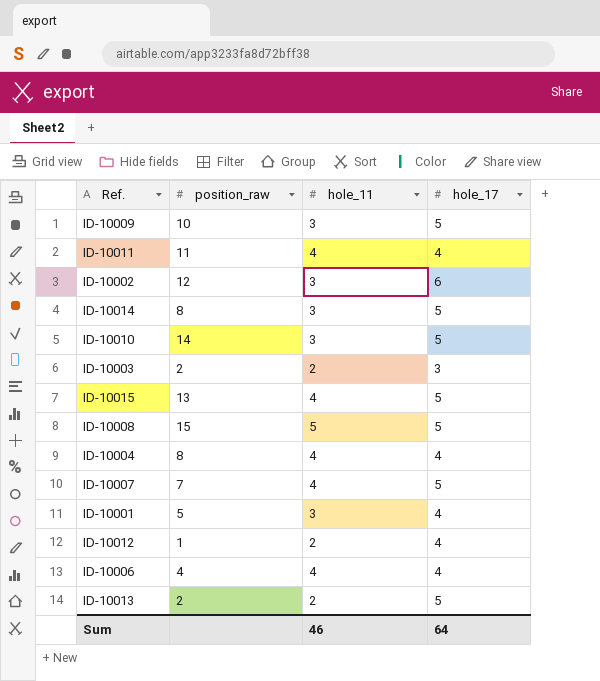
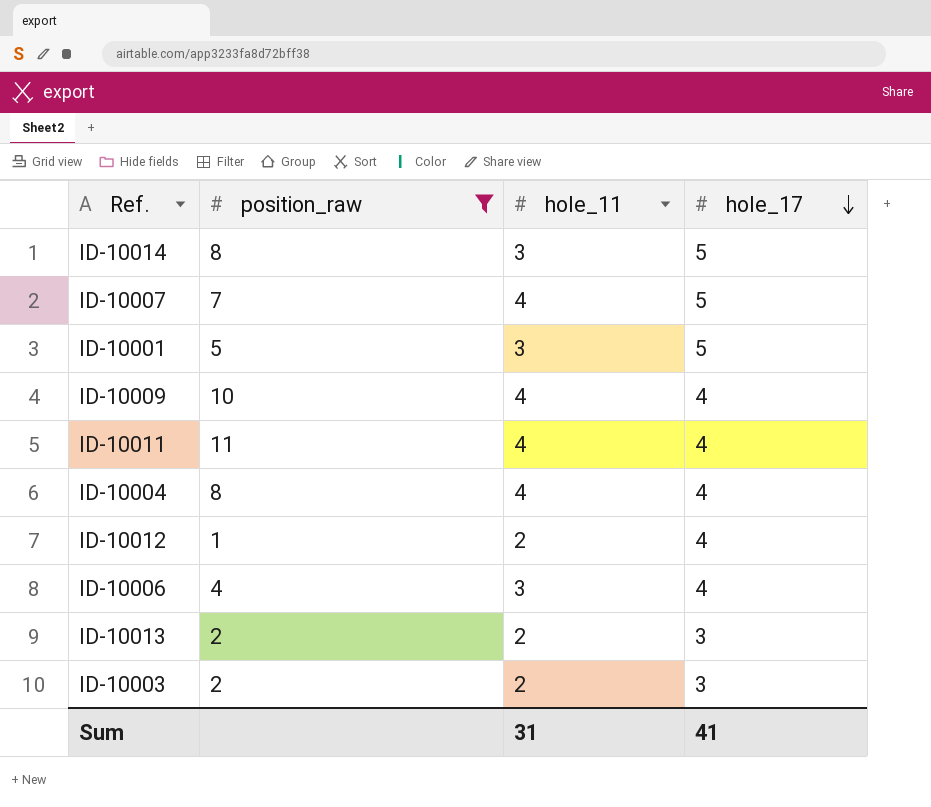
filter: none -> position_raw <= 11
row order: none -> hole_17 descending
ID-10001 | hole_17: 4 -> 5
ID-10009 | hole_11: 3 -> 4
ID-10009 | hole_17: 5 -> 4
ID-10006 | hole_11: 4 -> 3
ID-10013 | hole_17: 5 -> 3
Sum | hole_11: 46 -> 31
Sum | hole_17: 64 -> 41

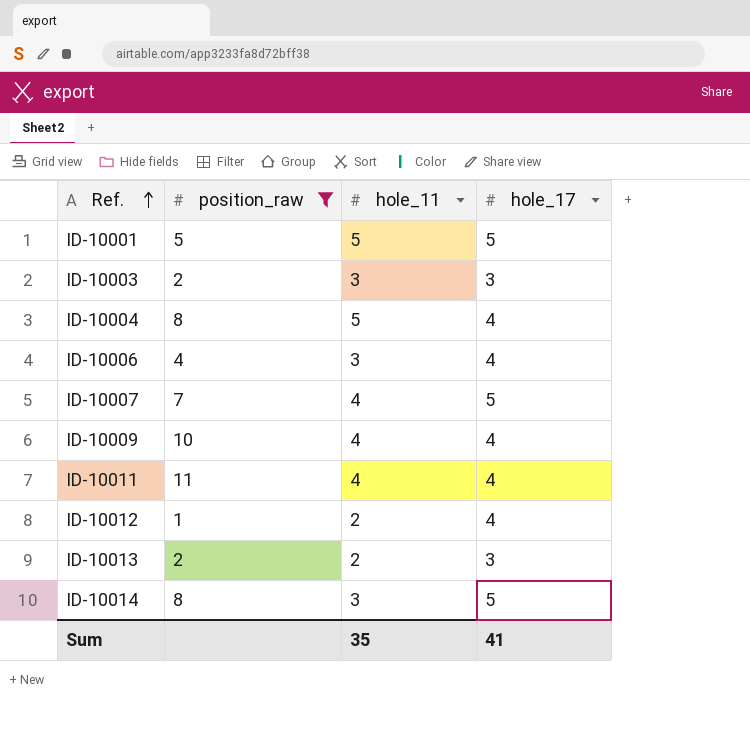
row order: hole_17 descending -> Ref. ascending
ID-10001 | hole_11: 3 -> 5
ID-10003 | hole_11: 2 -> 3
ID-10004 | hole_11: 4 -> 5
Sum | hole_11: 31 -> 35

